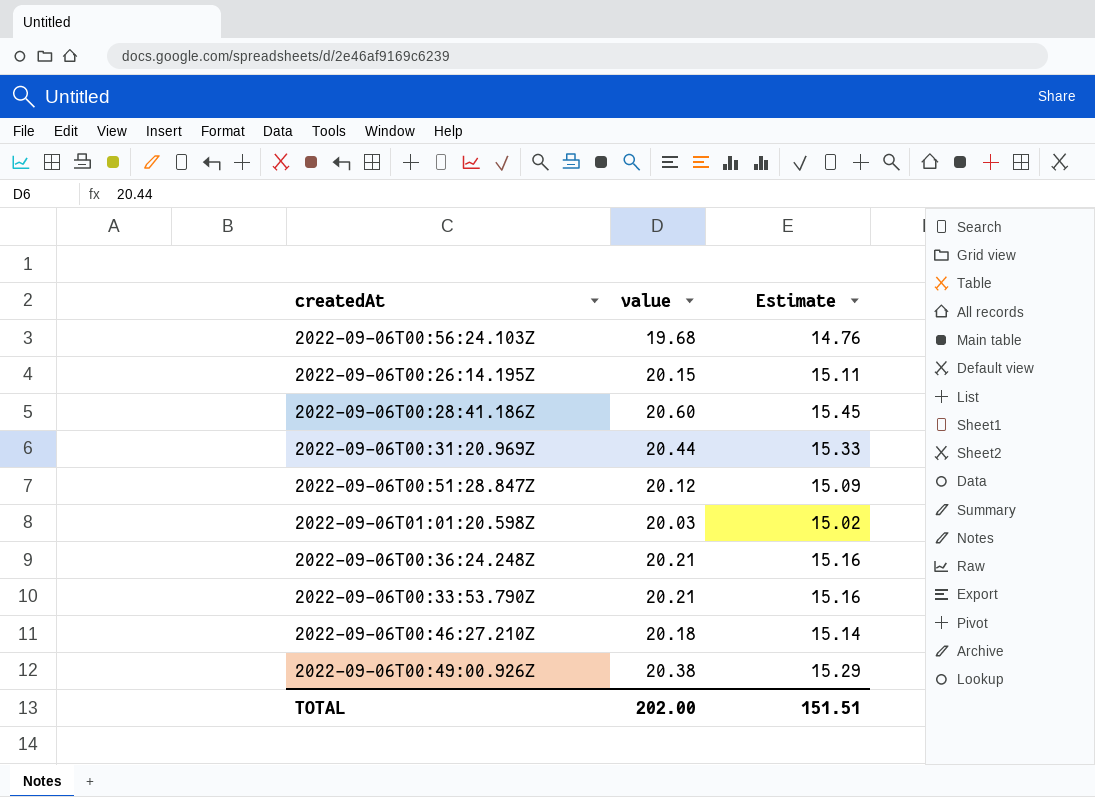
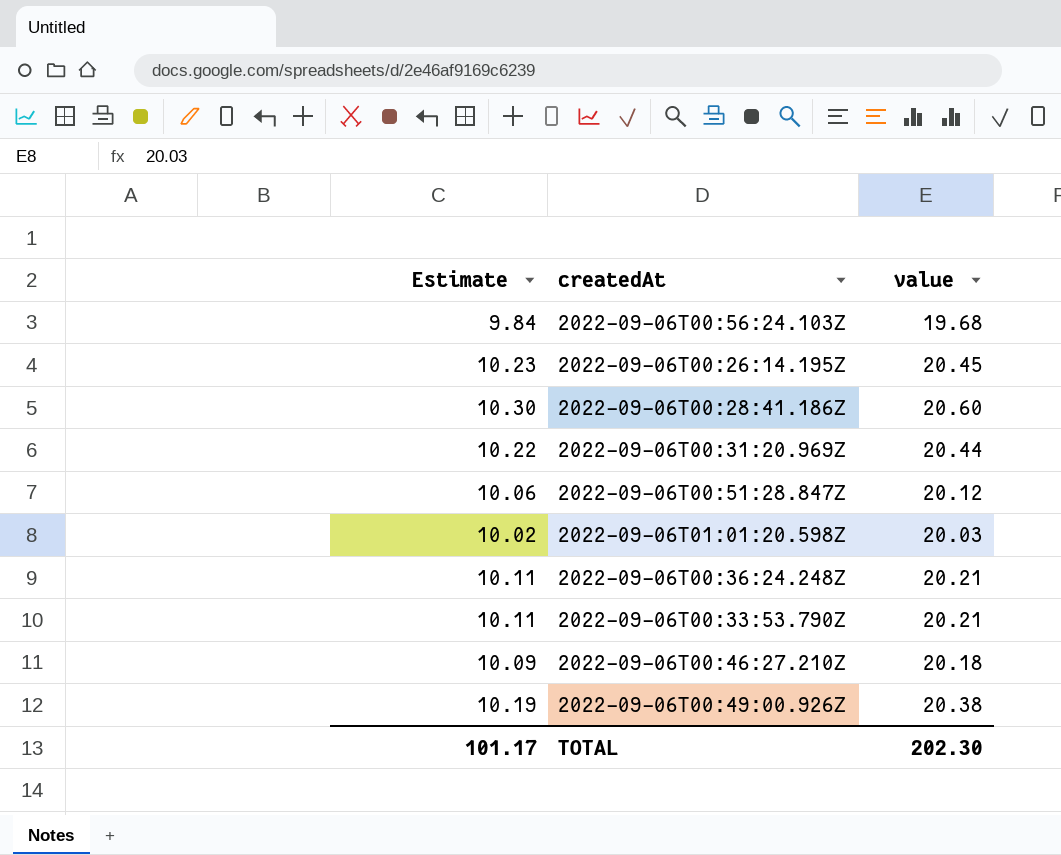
column Estimate | formula: [value] * 0.75 -> [value] * 0.5
column Estimate | position: 3 -> 1
2022-09-06T00:26:14.195Z | value: 20.15 -> 20.45
TOTAL | Estimate: 151.51 -> 101.17
TOTAL | value: 202.00 -> 202.30

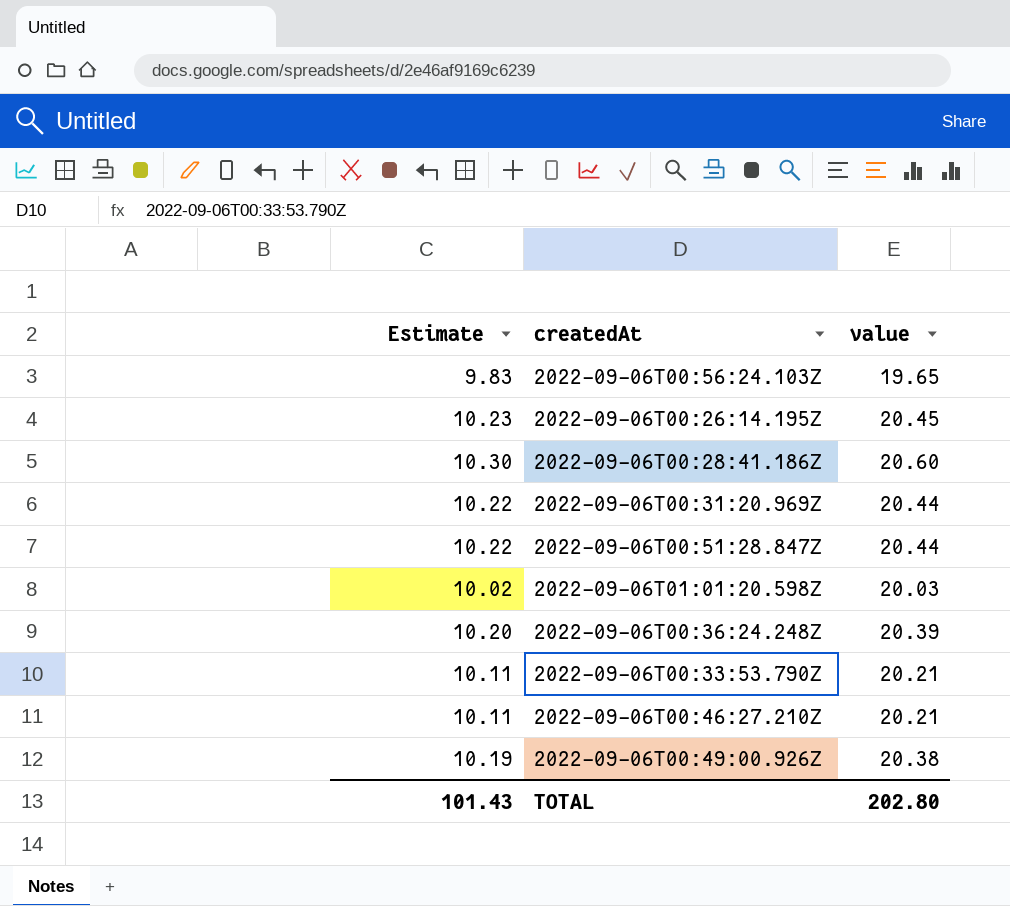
2022-09-06T00:56:24.103Z | Estimate: 9.84 -> 9.83
2022-09-06T00:56:24.103Z | value: 19.68 -> 19.65
2022-09-06T00:51:28.847Z | Estimate: 10.06 -> 10.22
2022-09-06T00:51:28.847Z | value: 20.12 -> 20.44
2022-09-06T00:36:24.248Z | Estimate: 10.11 -> 10.20
2022-09-06T00:36:24.248Z | value: 20.21 -> 20.39
2022-09-06T00:46:27.210Z | Estimate: 10.09 -> 10.11
2022-09-06T00:46:27.210Z | value: 20.18 -> 20.21
TOTAL | Estimate: 101.17 -> 101.43
TOTAL | value: 202.30 -> 202.80

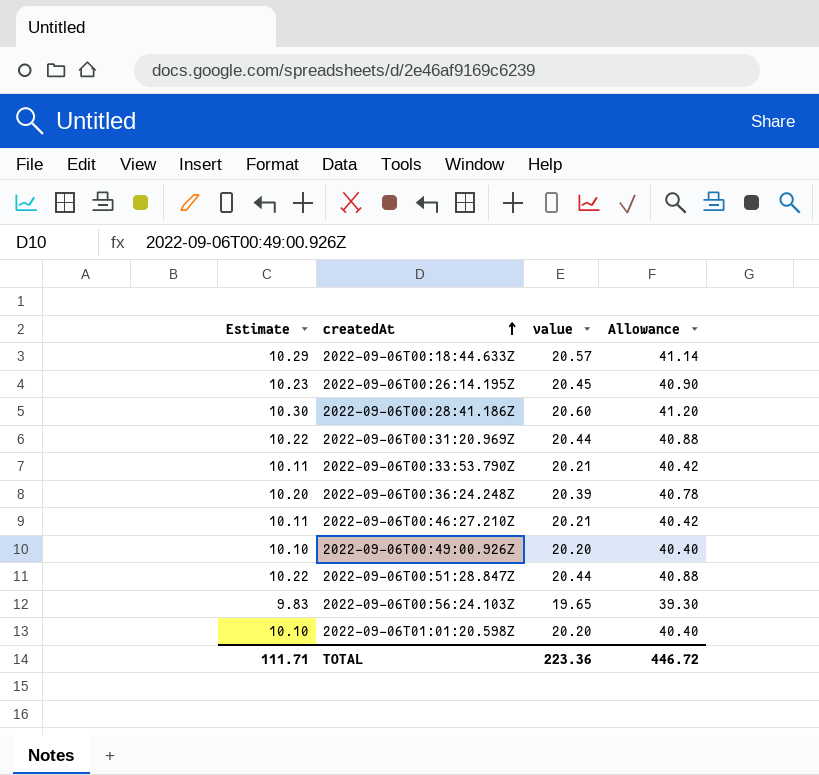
row order: none -> createdAt ascending
column Allowance | formula: none -> [value] * 2
row 2022-09-06T00:18:44.633Z: none -> 10.29 | 20.57 | 41.14
2022-09-06T00:49:00.926Z | Estimate: 10.19 -> 10.10
2022-09-06T00:49:00.926Z | value: 20.38 -> 20.20
2022-09-06T01:01:20.598Z | Estimate: 10.02 -> 10.10
2022-09-06T01:01:20.598Z | value: 20.03 -> 20.20
TOTAL | Estimate: 101.43 -> 111.71
TOTAL | value: 202.80 -> 223.36

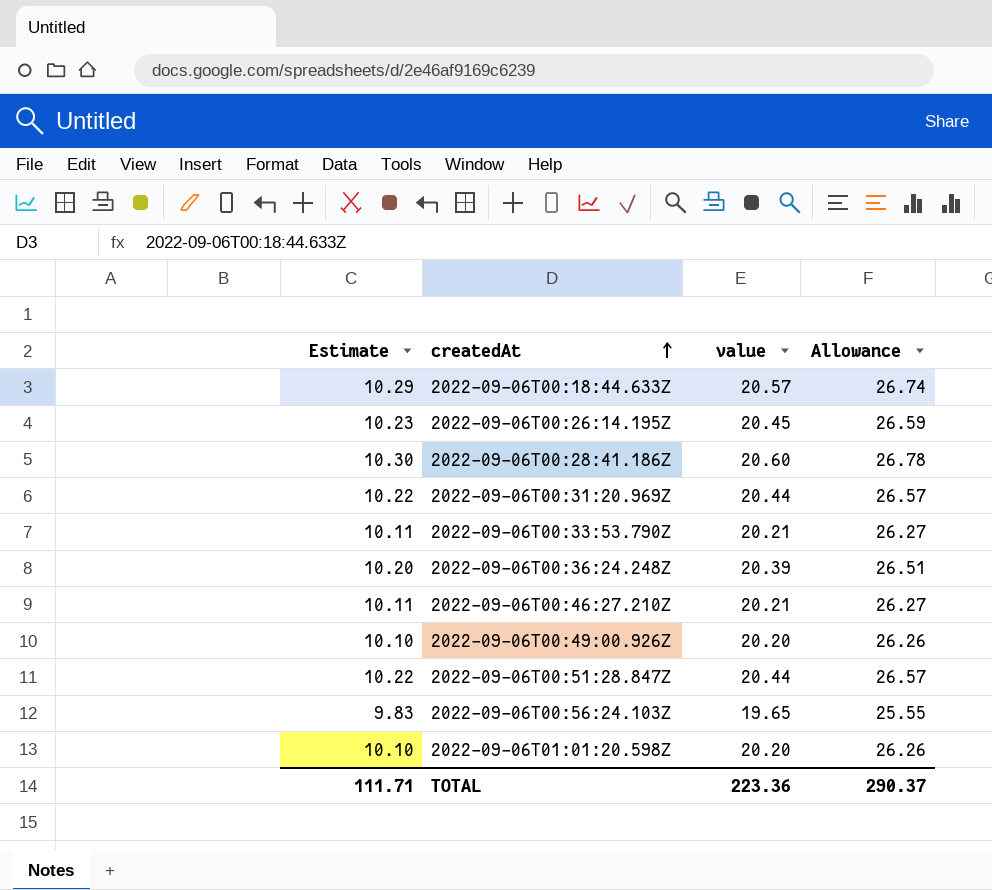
column Allowance | formula: [value] * 2 -> [value] * 1.3
TOTAL | Allowance: 446.72 -> 290.37

